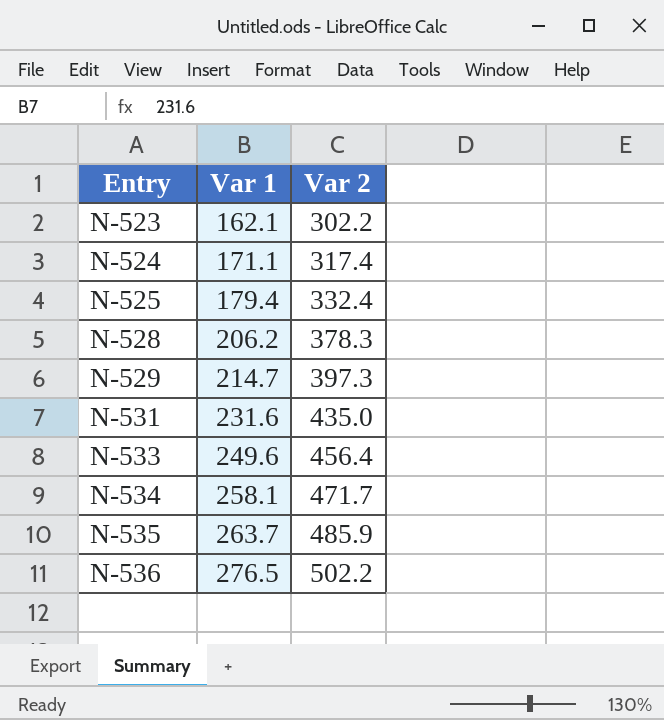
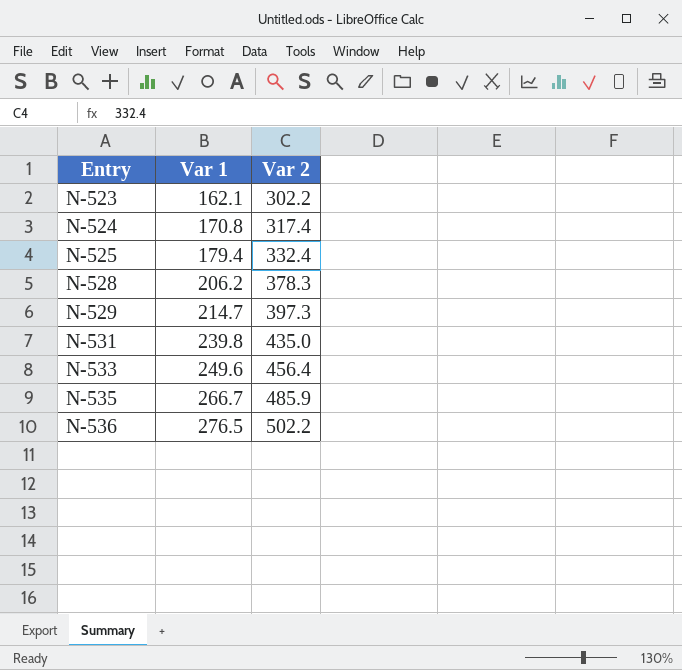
row N-534: 258.1 | 471.7 -> none
N-524 | Var 1: 171.1 -> 170.8
N-531 | Var 1: 231.6 -> 239.8
N-535 | Var 1: 263.7 -> 266.7

